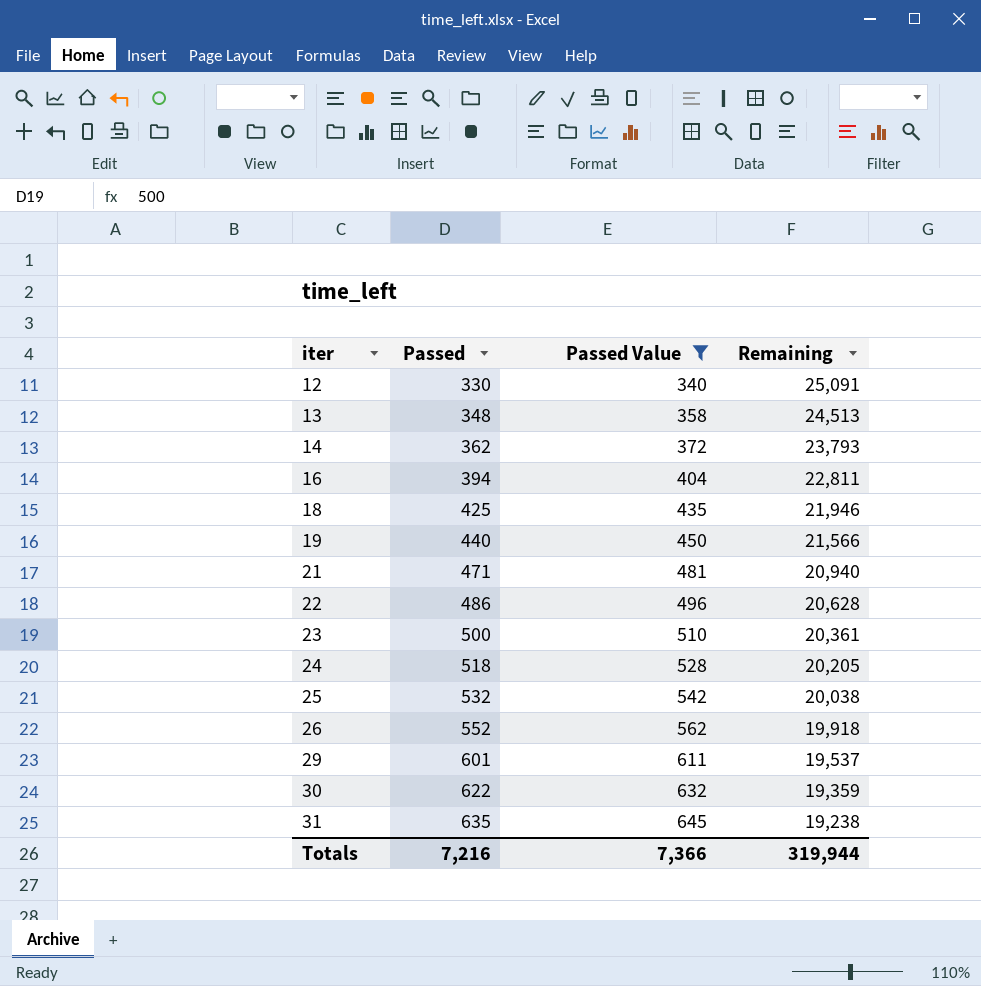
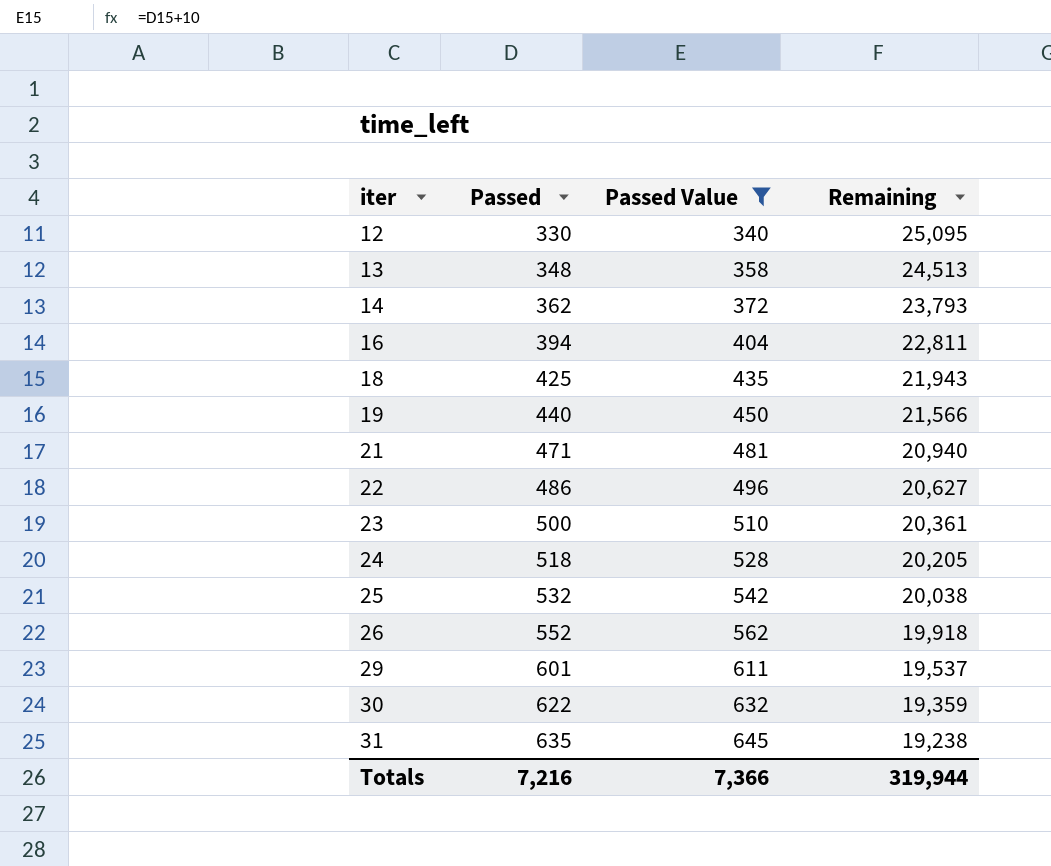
12 | Remaining: 25,091 -> 25,095
18 | Remaining: 21,946 -> 21,943
22 | Remaining: 20,628 -> 20,627

